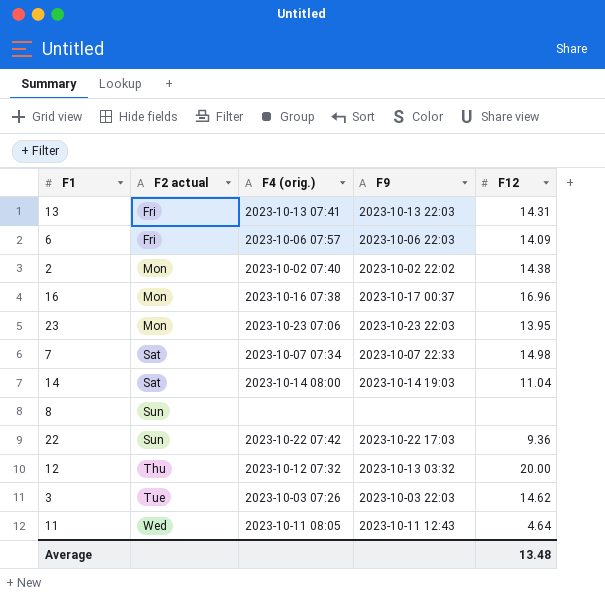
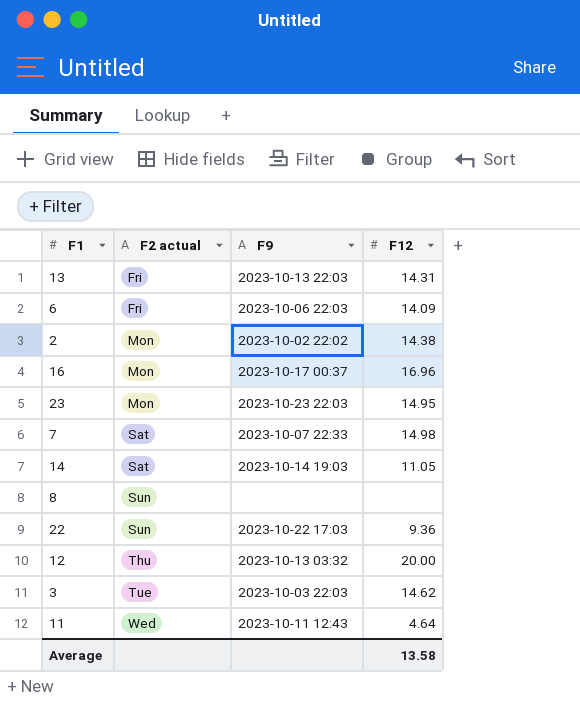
column F4 (orig.) | position: 3 -> none
23 | F12: 13.95 -> 14.95
14 | F12: 11.04 -> 11.05
Average | F12: 13.48 -> 13.58

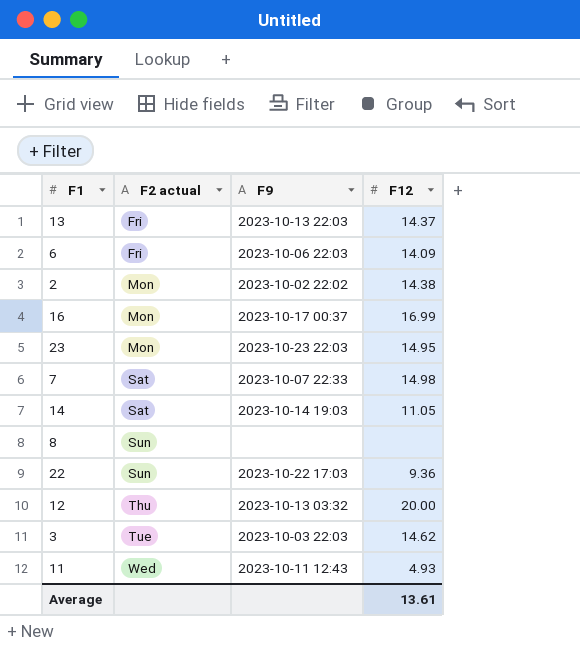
13 | F12: 14.31 -> 14.37
16 | F12: 16.96 -> 16.99
11 | F12: 4.64 -> 4.93
Average | F12: 13.58 -> 13.61

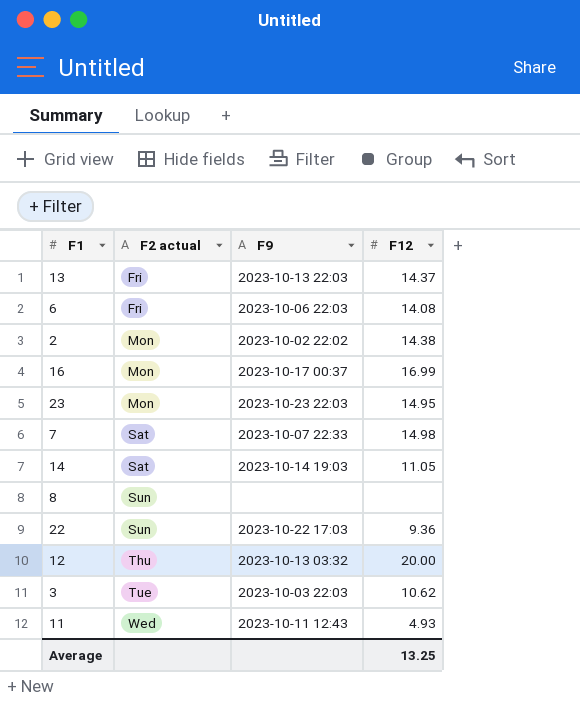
6 | F12: 14.09 -> 14.08
3 | F12: 14.62 -> 10.62
Average | F12: 13.61 -> 13.25

